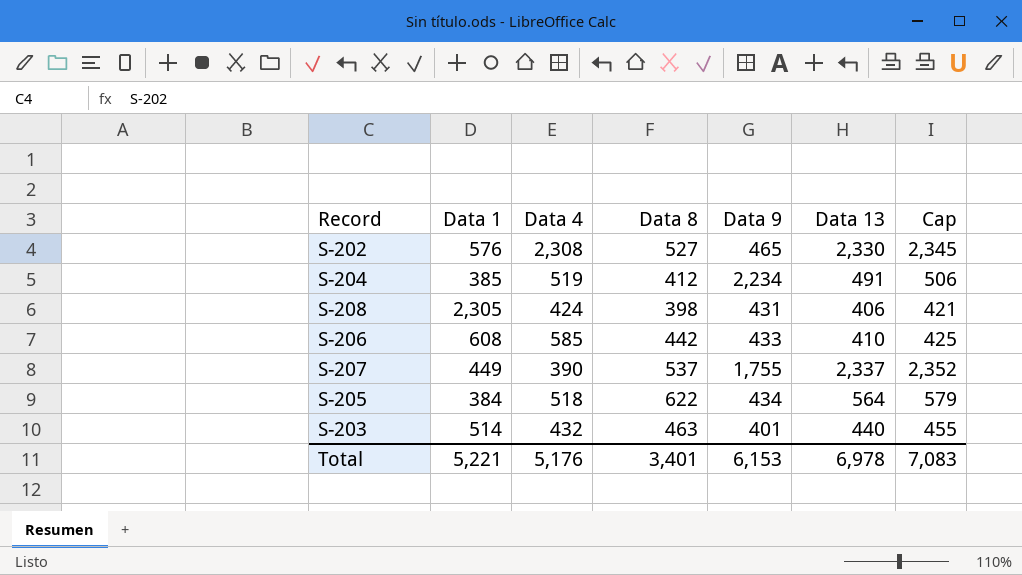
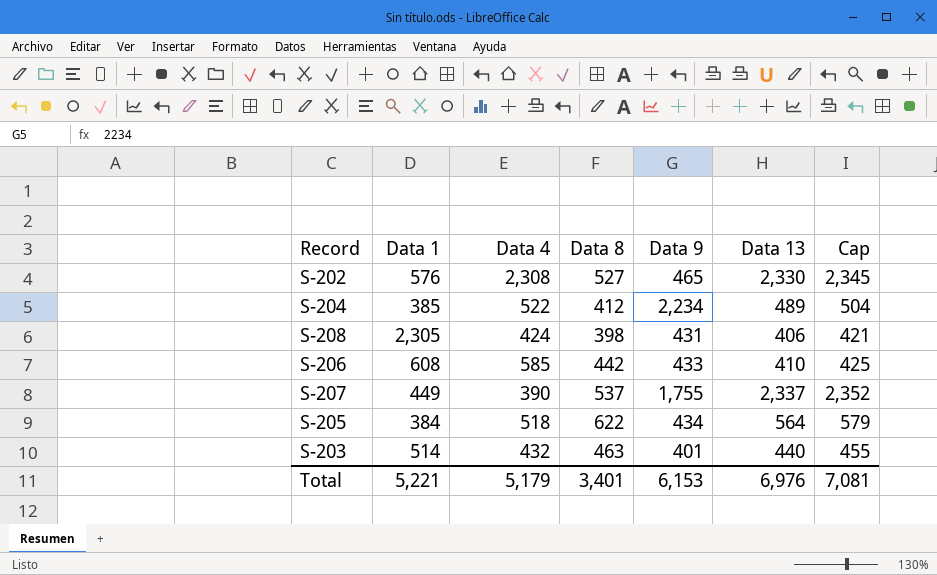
S-204 | Data 4: 519 -> 522
S-204 | Data 13: 491 -> 489
S-204 | Cap: 506 -> 504
Total | Data 4: 5,176 -> 5,179
Total | Data 13: 6,978 -> 6,976
Total | Cap: 7,083 -> 7,081

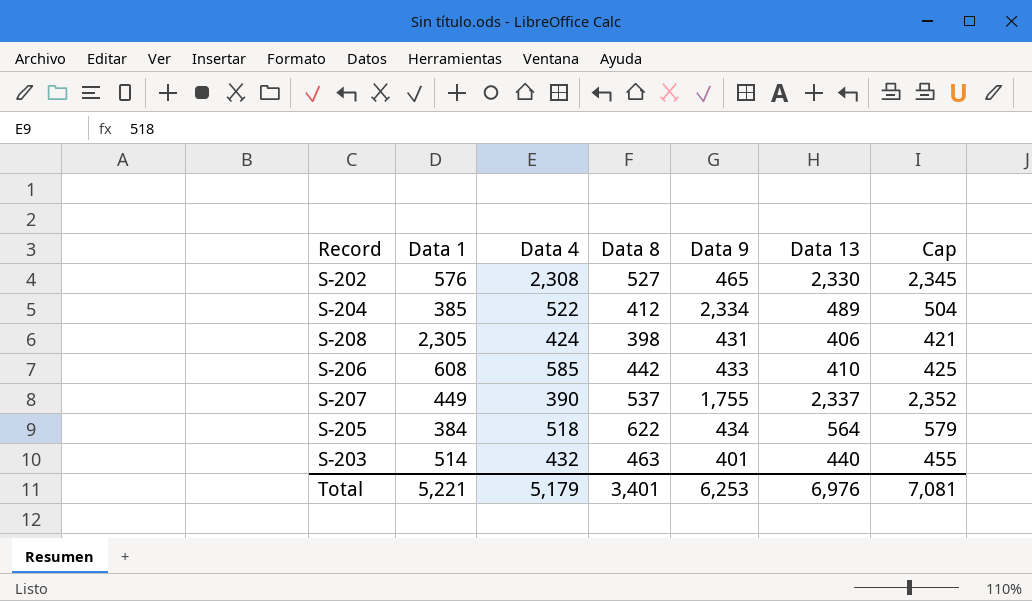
S-204 | Data 9: 2,234 -> 2,334
Total | Data 9: 6,153 -> 6,253

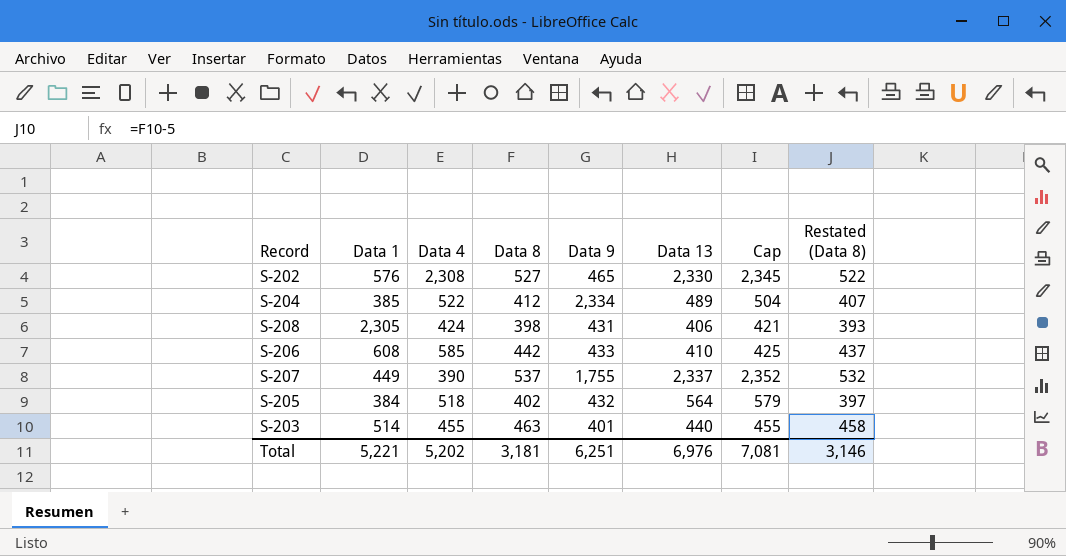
column Restated (Data 8) | formula: none -> [Data 8] - 5
S-205 | Data 8: 622 -> 402
S-205 | Data 9: 434 -> 432
S-203 | Data 4: 432 -> 455
Total | Data 4: 5,179 -> 5,202
Total | Data 8: 3,401 -> 3,181
Total | Data 9: 6,253 -> 6,251

